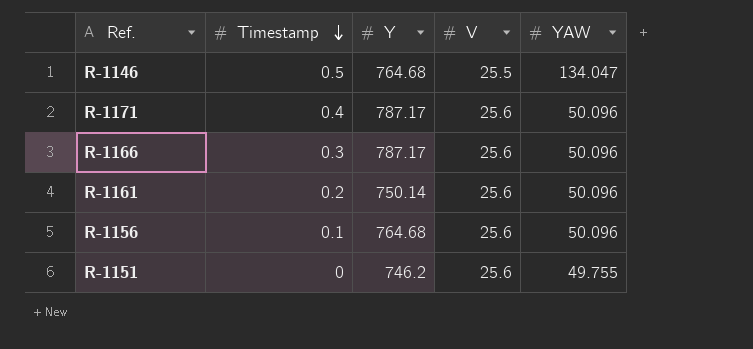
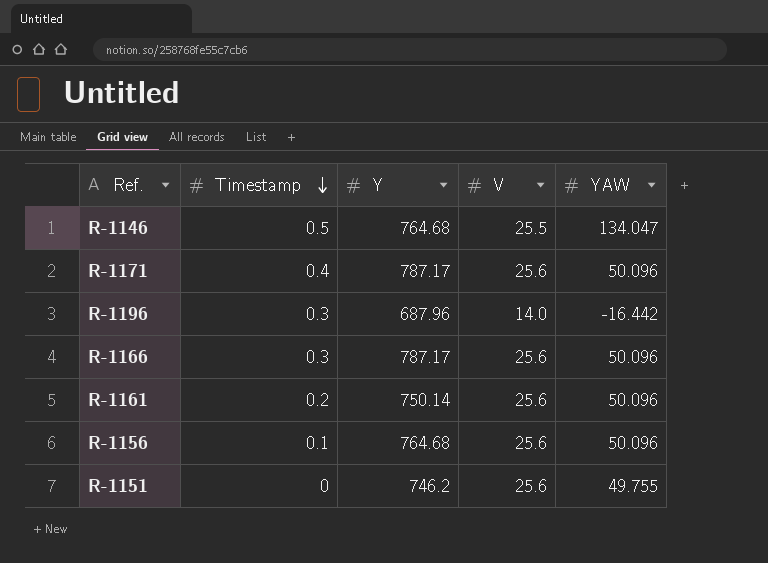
row R-1196: none -> 0.3 | 687.96 | 14.0 | -16.442

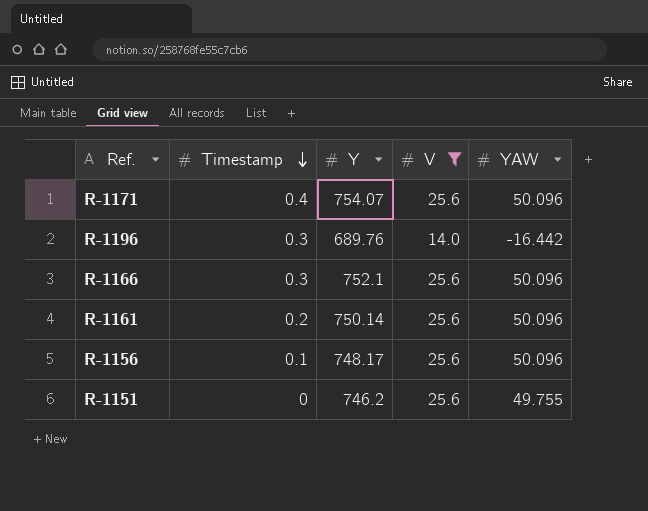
filter: none -> V != 25.5
R-1171 | Y: 787.17 -> 754.07
R-1196 | Y: 687.96 -> 689.76
R-1166 | Y: 787.17 -> 752.1
R-1156 | Y: 764.68 -> 748.17

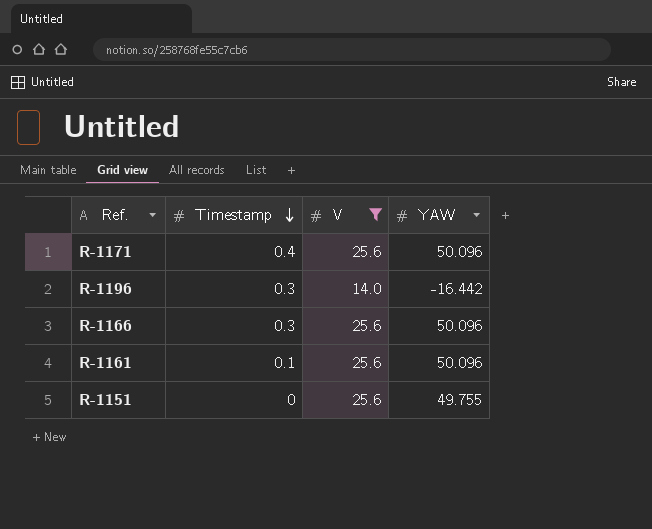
column Y | position: 3 -> none
row R-1156: 0.1 | 748.17 | 25.6 | 50.096 -> none
R-1161 | Timestamp: 0.2 -> 0.1

